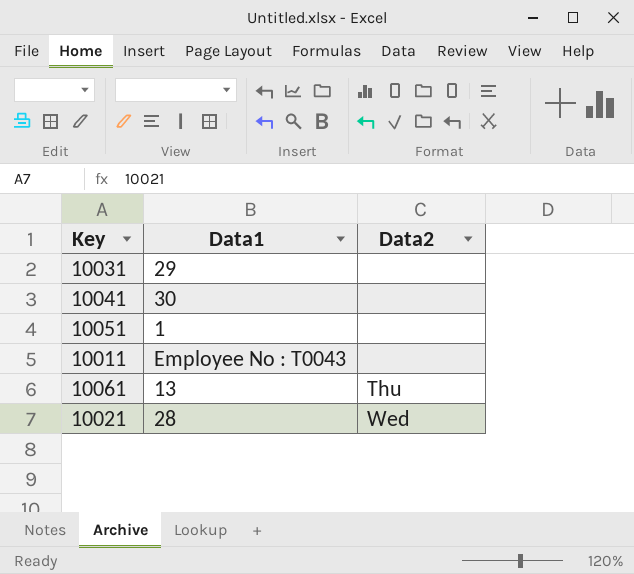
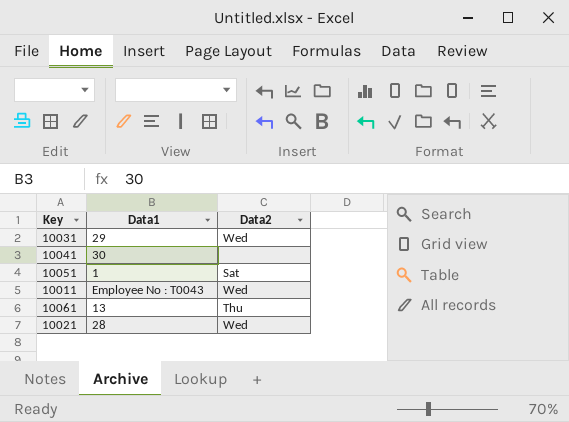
10031 | Data2: none -> Wed
10051 | Data2: none -> Sat
10011 | Data2: none -> Wed

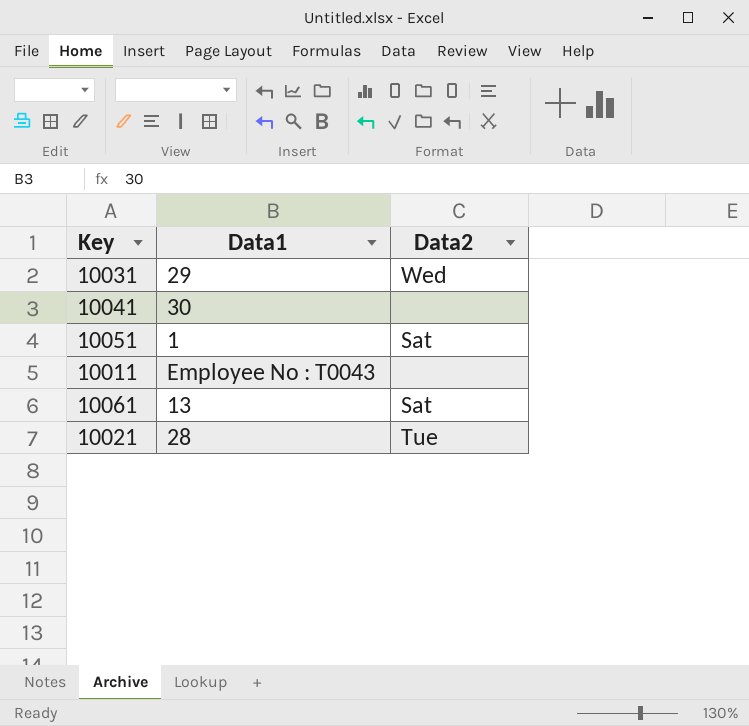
10011 | Data2: Wed -> none
10061 | Data2: Thu -> Sat
10021 | Data2: Wed -> Tue

